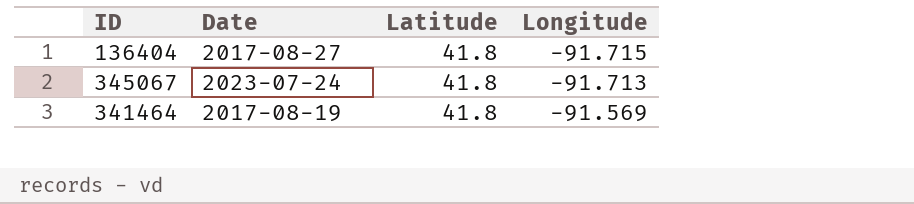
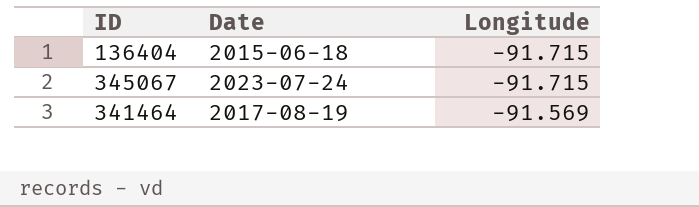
column Latitude | position: 3 -> none
136404 | Date: 2017-08-27 -> 2015-06-18
345067 | Longitude: -91.713 -> -91.715

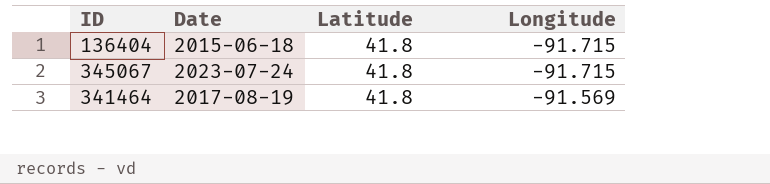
column Latitude | position: none -> 3

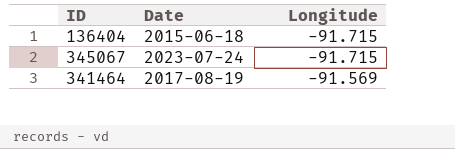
column Latitude | position: 3 -> none

